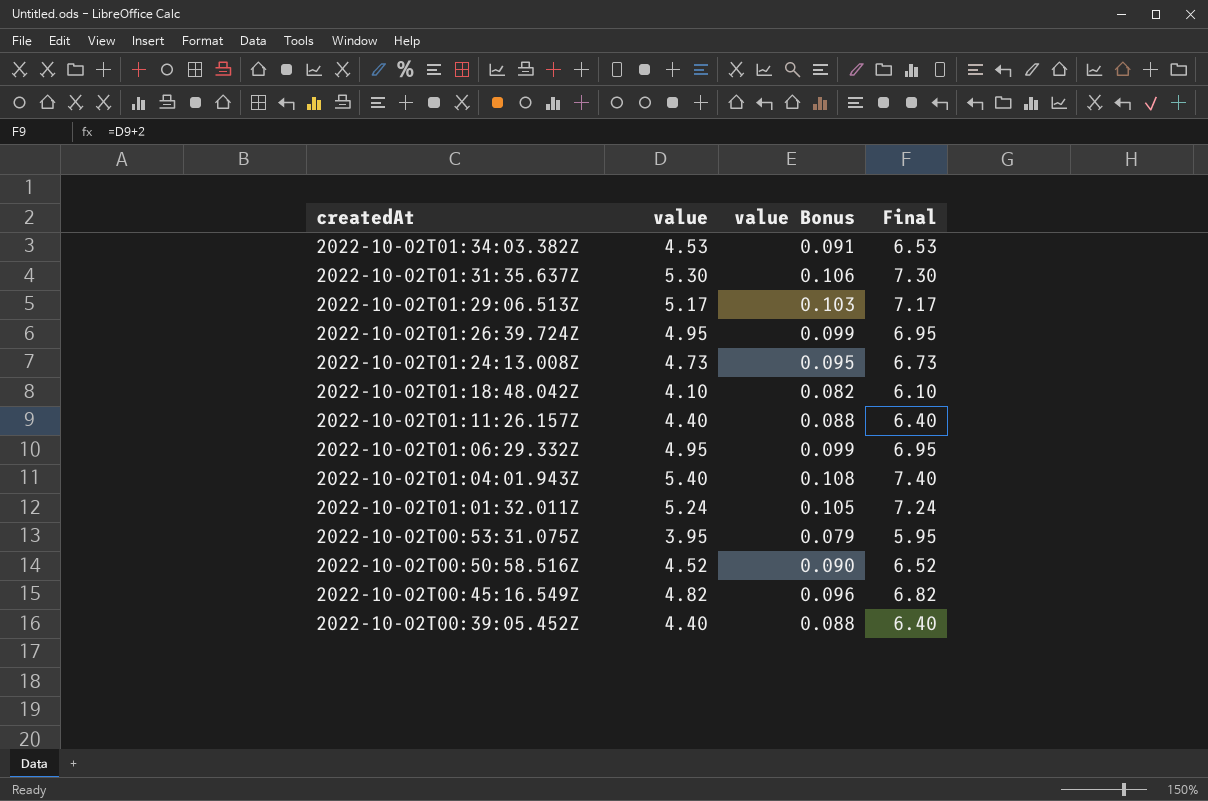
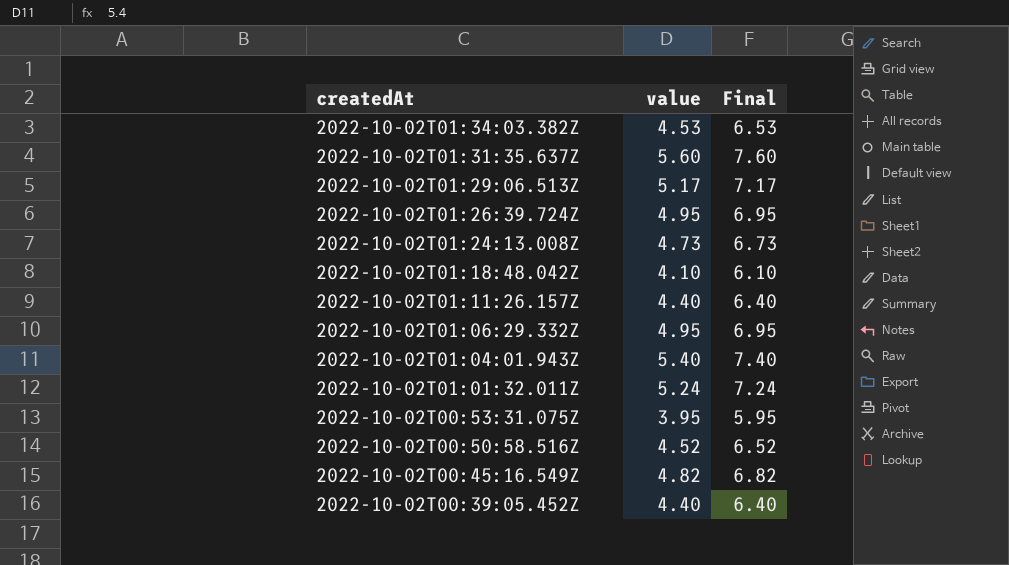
column value Bonus | formula: [value] * 0.02 -> none
2022-10-02T01:31:35.637Z | value: 5.30 -> 5.60
2022-10-02T01:31:35.637Z | Final: 7.30 -> 7.60

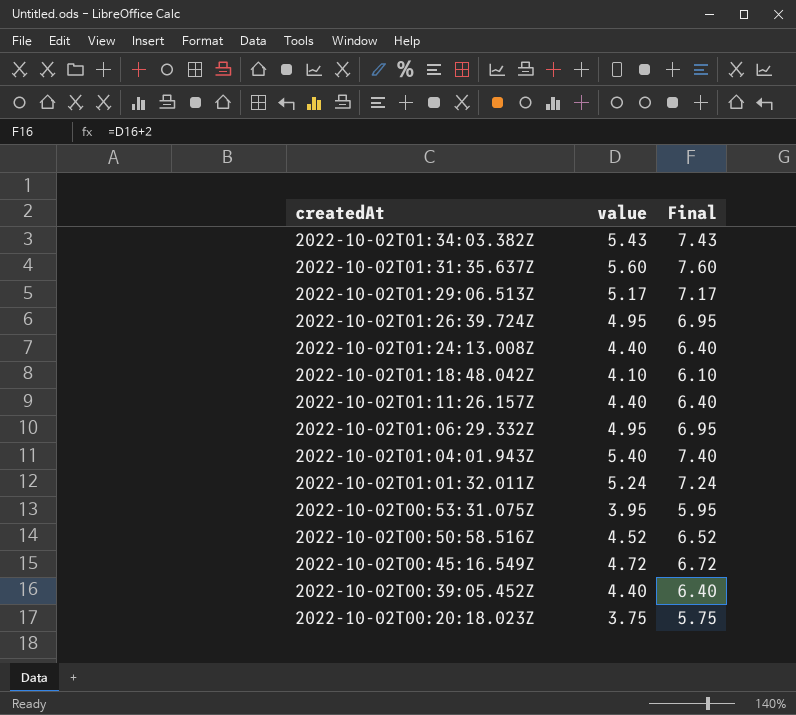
2022-10-02T01:34:03.382Z | value: 4.53 -> 5.43
2022-10-02T01:34:03.382Z | Final: 6.53 -> 7.43
2022-10-02T01:24:13.008Z | value: 4.73 -> 4.40
2022-10-02T01:24:13.008Z | Final: 6.73 -> 6.40
2022-10-02T00:45:16.549Z | value: 4.82 -> 4.72
2022-10-02T00:45:16.549Z | Final: 6.82 -> 6.72
row 2022-10-02T00:20:18.023Z: none -> 3.75 | 5.75

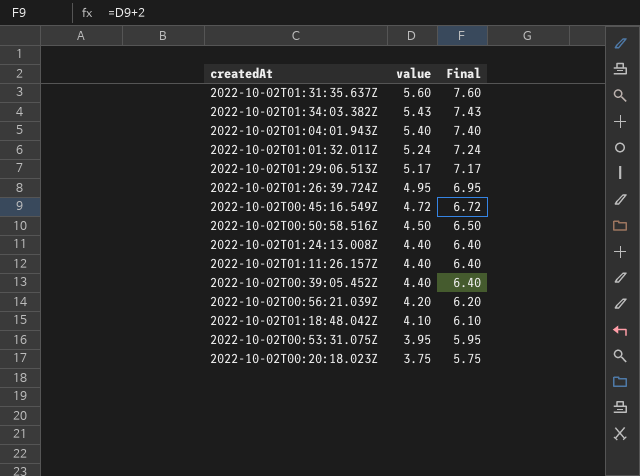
row order: createdAt descending -> value descending
row 2022-10-02T01:06:29.332Z: 4.95 | 6.95 -> none
2022-10-02T00:50:58.516Z | value: 4.52 -> 4.50
2022-10-02T00:50:58.516Z | Final: 6.52 -> 6.50
row 2022-10-02T00:56:21.039Z: none -> 4.20 | 6.20

